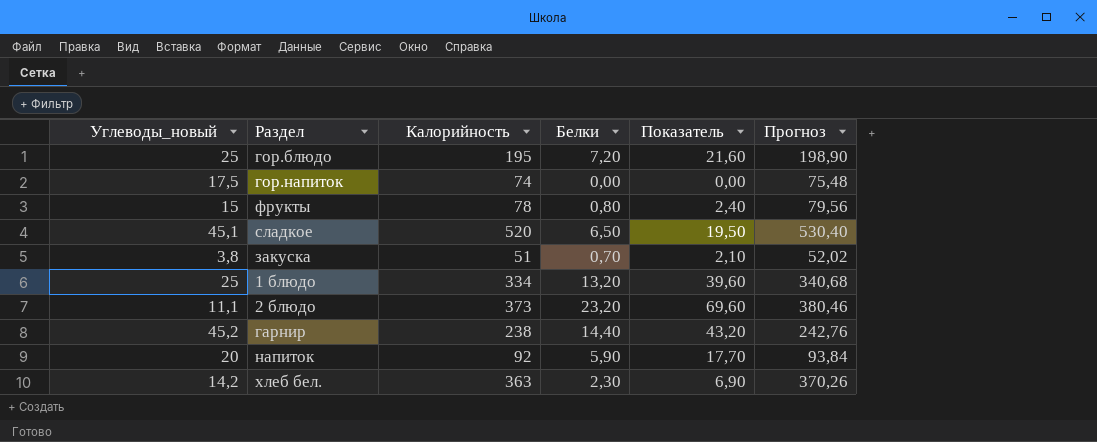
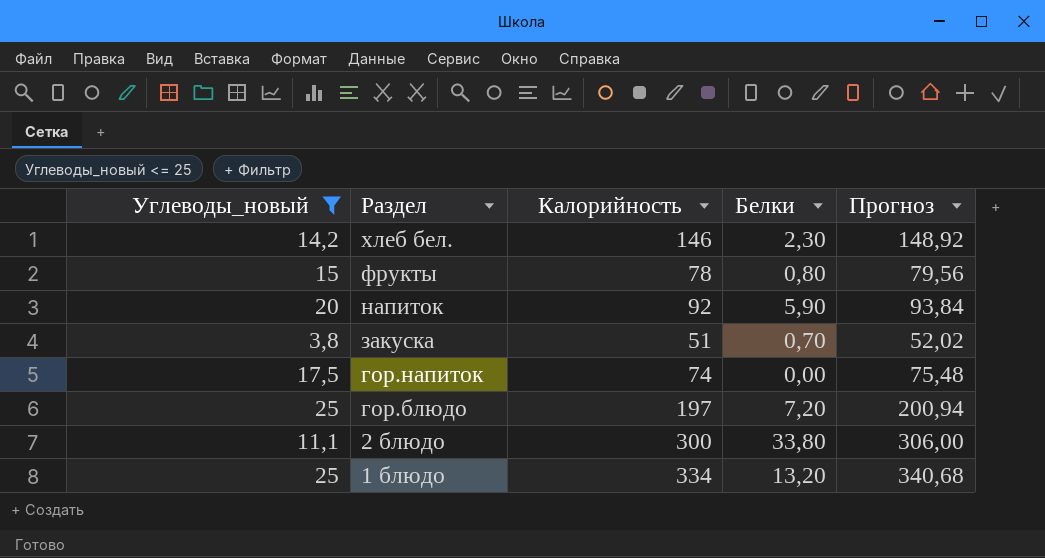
filter: none -> Углеводы_новый <= 25
row order: none -> Раздел descending
column Показатель | formula: [Белки] * 3 -> none
хлеб бел. | Калорийность: 363 -> 146
хлеб бел. | Прогноз: 370,26 -> 148,92
гор.блюдо | Калорийность: 195 -> 197
гор.блюдо | Прогноз: 198,90 -> 200,94
2 блюдо | Калорийность: 373 -> 300
2 блюдо | Белки: 23,20 -> 33,80
2 блюдо | Прогноз: 380,46 -> 306,00

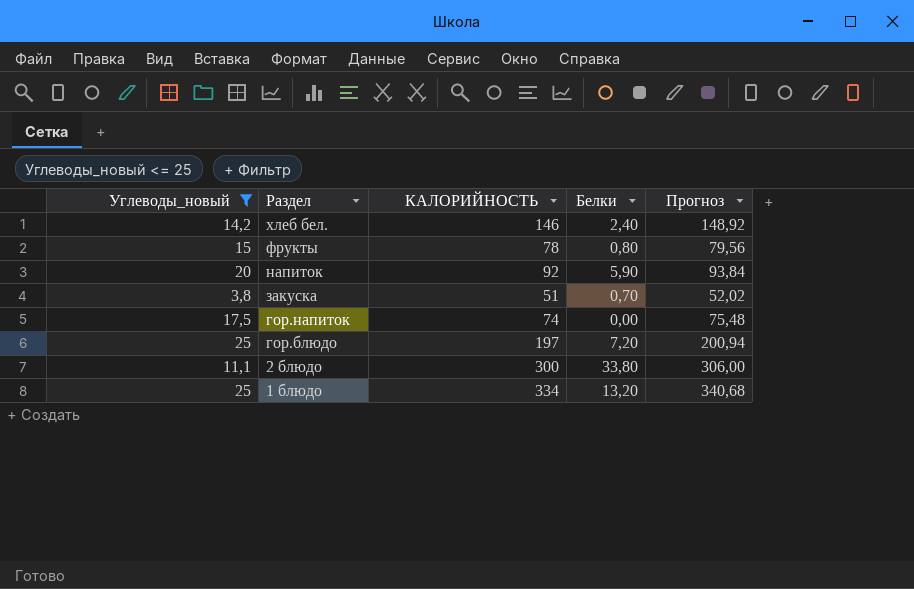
column name: Калорийность -> КАЛОРИЙНОСТЬ
хлеб бел. | Белки: 2,30 -> 2,40

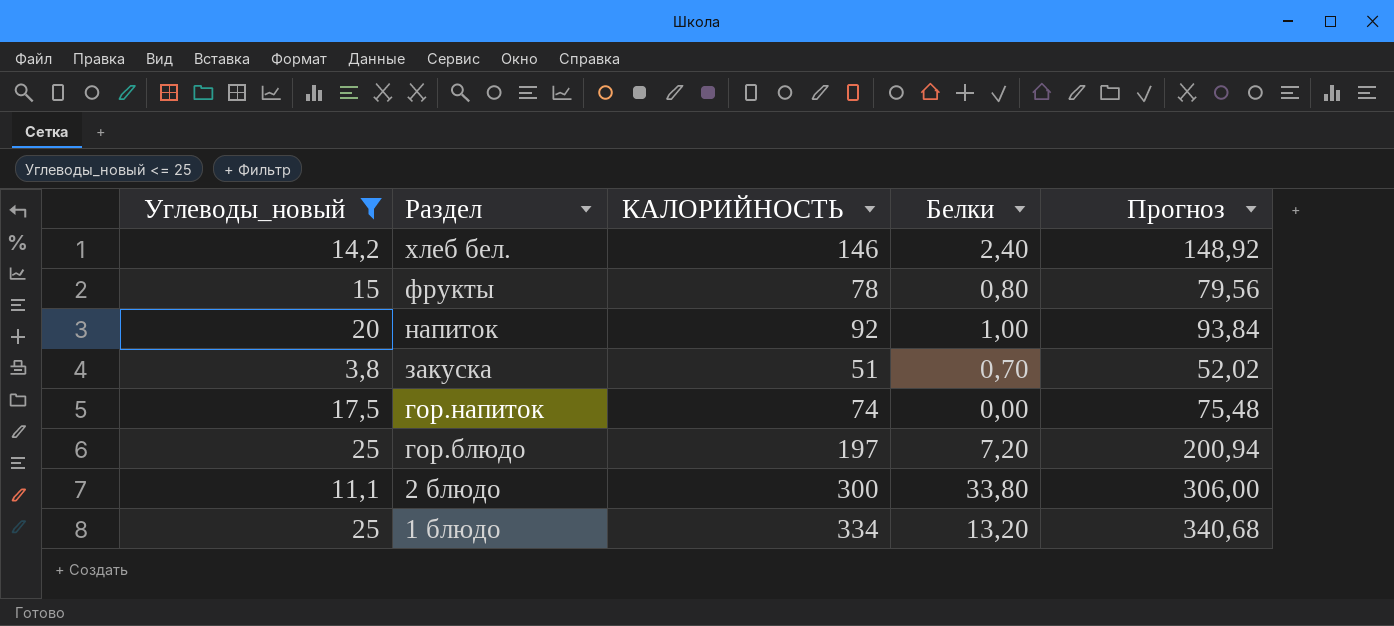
напиток | Белки: 5,90 -> 1,00

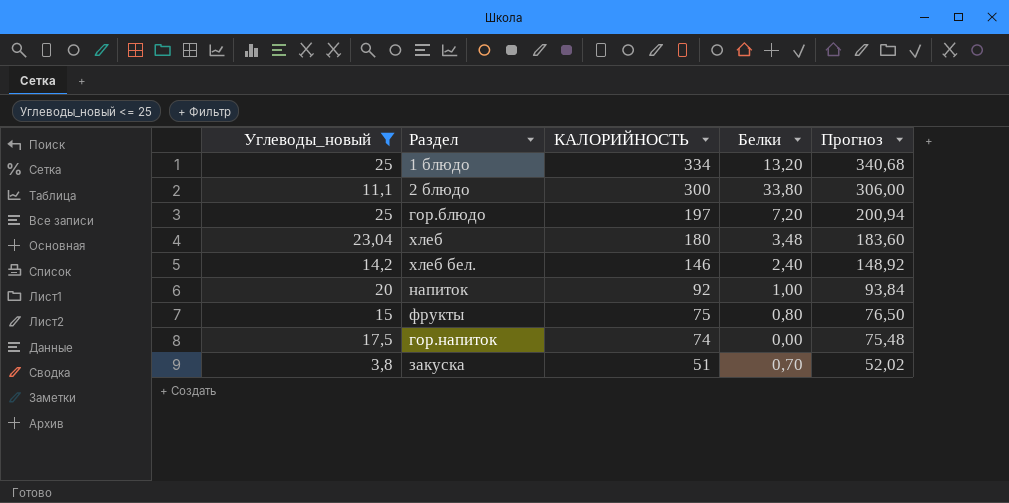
row order: Раздел descending -> КАЛОРИЙНОСТЬ descending
row хлеб: none -> 23,04 | 180 | 3,48 | 183,60
фрукты | КАЛОРИЙНОСТЬ: 78 -> 75
фрукты | Прогноз: 79,56 -> 76,50

